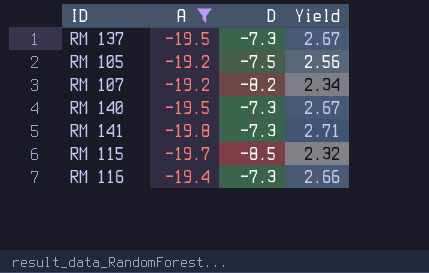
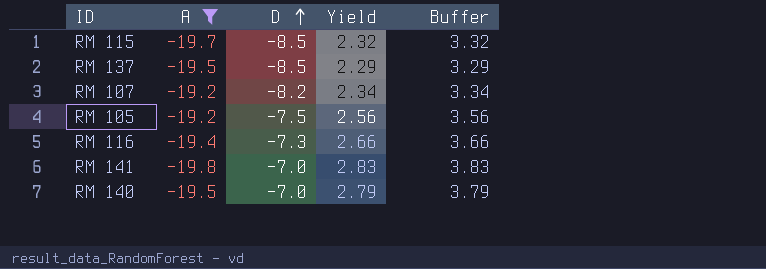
row order: none -> D ascending
column Buffer | formula: none -> [Yield] + 1
RM 137 | D: -7.3 -> -8.5
RM 137 | Yield: 2.67 -> 2.29
RM 141 | D: -7.3 -> -7.0
RM 141 | Yield: 2.71 -> 2.83
RM 140 | D: -7.3 -> -7.0
RM 140 | Yield: 2.67 -> 2.79

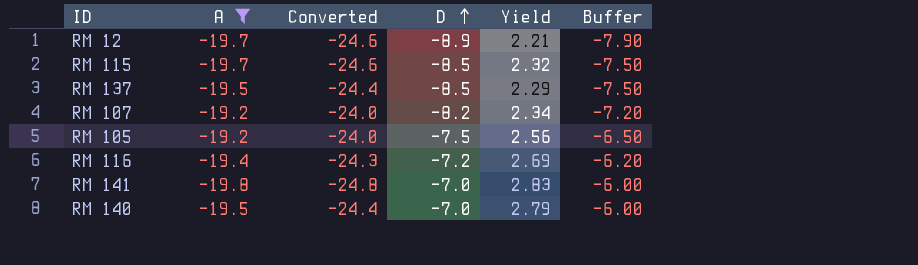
column Converted | formula: none -> [A] * 1.25
column Buffer | formula: [Yield] + 1 -> [D] + 1
row RM 12: none -> -19.7 | -24.6 | -8.9 | 2.21 | -7.90
RM 116 | D: -7.3 -> -7.2
RM 116 | Yield: 2.66 -> 2.69

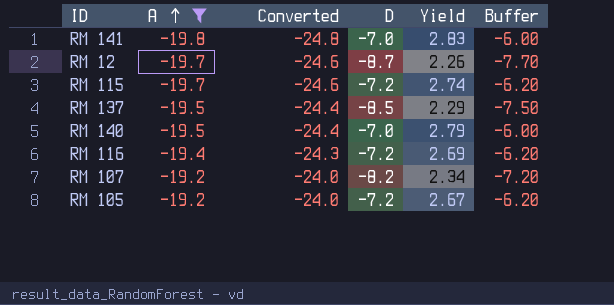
row order: D ascending -> A ascending
RM 12 | D: -8.9 -> -8.7
RM 12 | Yield: 2.21 -> 2.26
RM 12 | Buffer: -7.90 -> -7.70
RM 115 | D: -8.5 -> -7.2
RM 115 | Yield: 2.32 -> 2.74
RM 115 | Buffer: -7.50 -> -6.20
RM 105 | D: -7.5 -> -7.2
RM 105 | Yield: 2.56 -> 2.67
RM 105 | Buffer: -6.50 -> -6.20

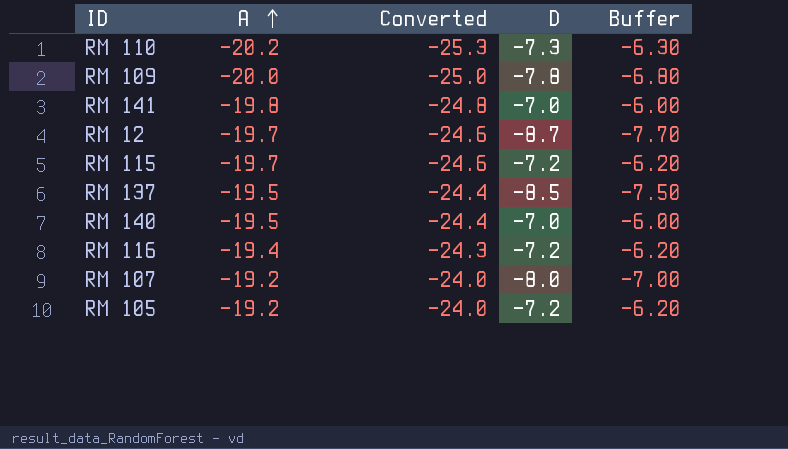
filter: A >= -19.8 -> none
column Yield | formula: [A] / [D] -> none
RM 107 | D: -8.2 -> -8.0
RM 107 | Buffer: -7.20 -> -7.00

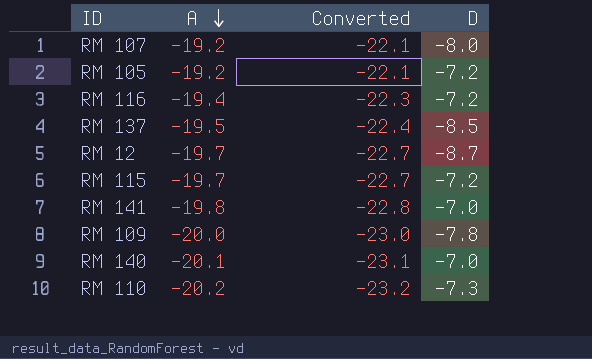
row order: A ascending -> A descending
column Buffer | formula: [D] + 1 -> none
column Converted | formula: [A] * 1.25 -> [A] * 1.15
RM 140 | A: -19.5 -> -20.1

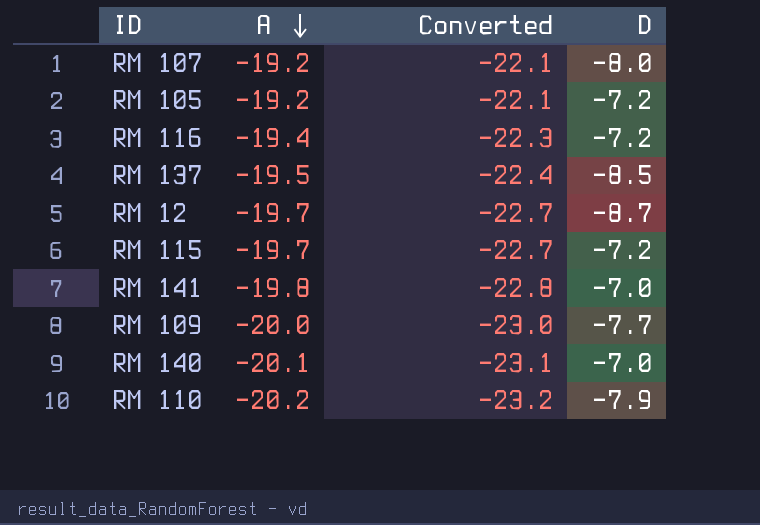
RM 109 | D: -7.8 -> -7.7
RM 110 | D: -7.3 -> -7.9

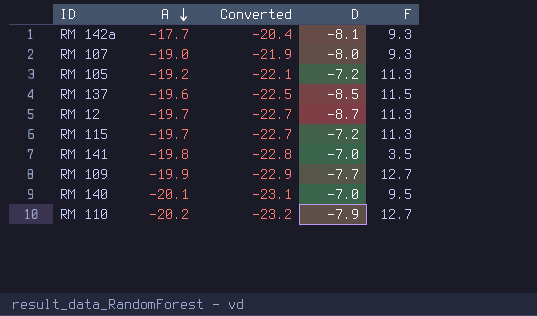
column F | position: none -> 5
row RM 116: -19.4 | -22.3 | -7.2 -> none
row RM 142a: none -> -17.7 | -20.4 | -8.1 | 9.3
RM 107 | A: -19.2 -> -19.0
RM 107 | Converted: -22.1 -> -21.9
RM 137 | A: -19.5 -> -19.6
RM 137 | Converted: -22.4 -> -22.5
RM 109 | A: -20.0 -> -19.9
RM 109 | Converted: -23.0 -> -22.9

